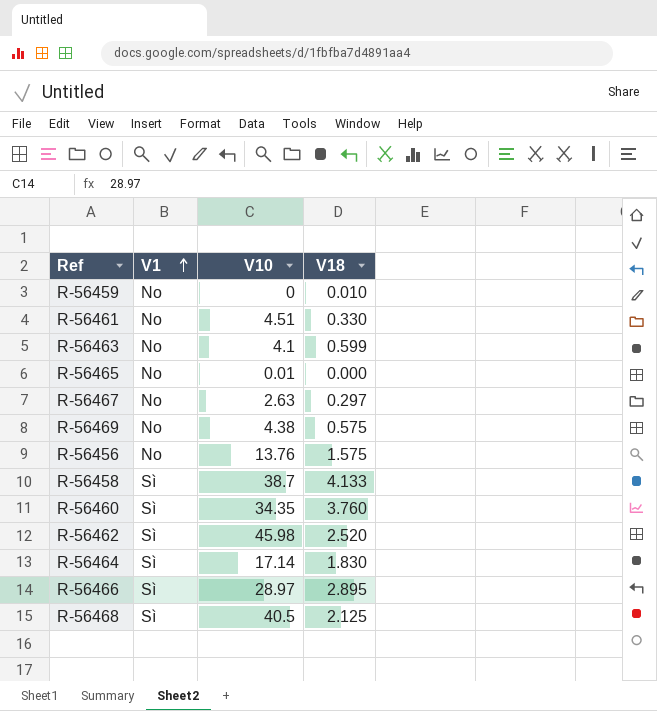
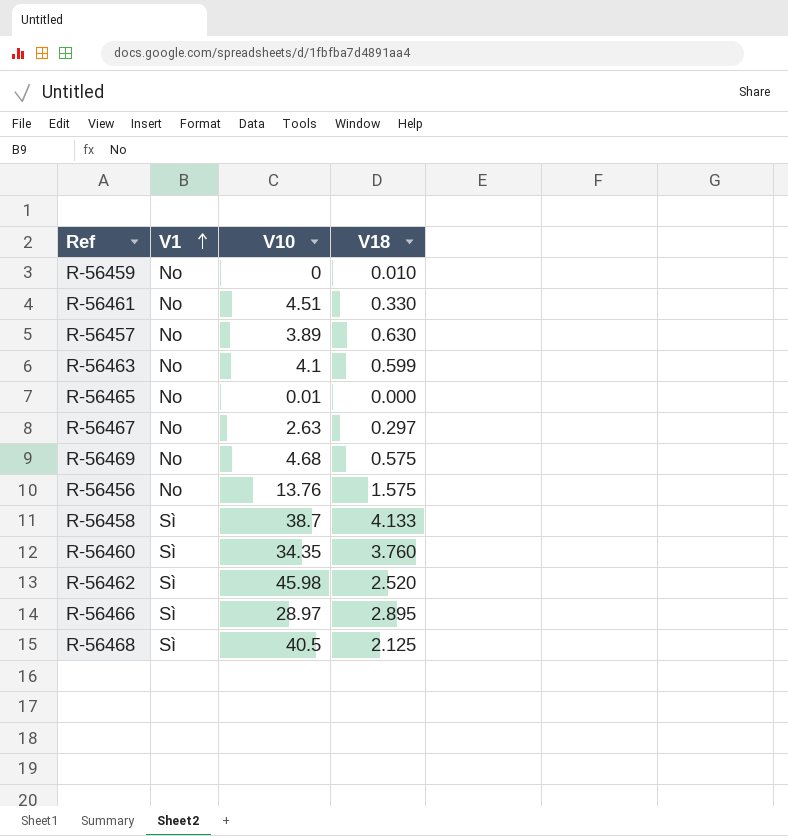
row R-56464: Sì | 17.14 | 1.830 -> none
row R-56457: none -> No | 3.89 | 0.630
R-56469 | V10: 4.38 -> 4.68

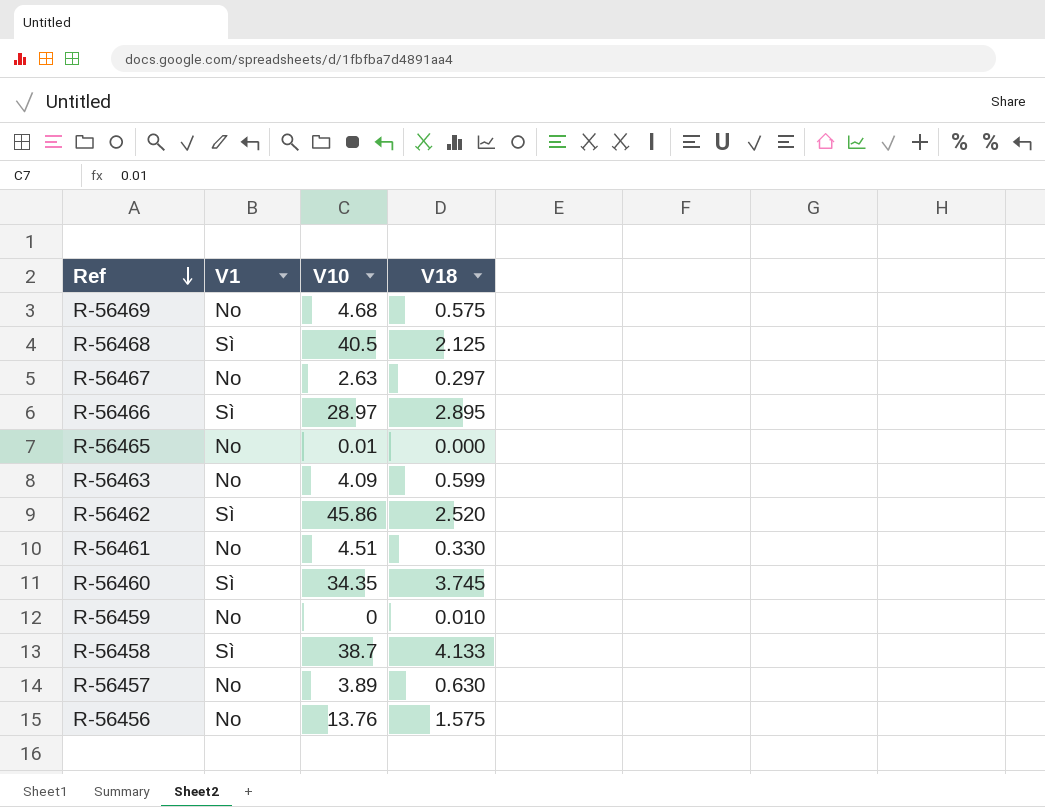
row order: V1 ascending -> Ref descending
R-56463 | V10: 4.1 -> 4.09
R-56462 | V10: 45.98 -> 45.86
R-56460 | V18: 3.760 -> 3.745

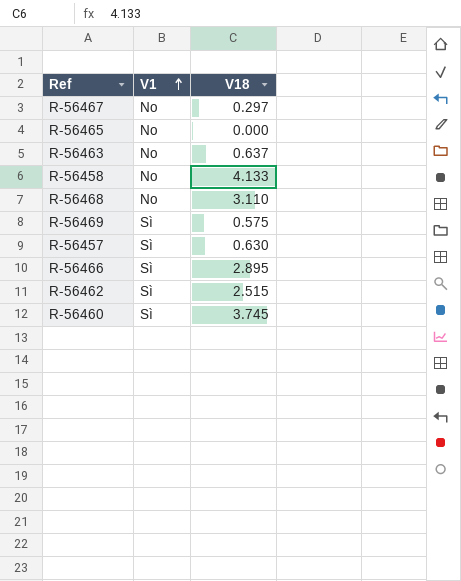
row order: Ref descending -> V1 ascending
column V10 | position: 3 -> none
row R-56461: No | 4.51 | 0.330 -> none
row R-56459: No | 0 | 0.010 -> none
row R-56456: No | 13.76 | 1.575 -> none
R-56463 | V18: 0.599 -> 0.637
R-56458 | V1: Sì -> No
R-56468 | V1: Sì -> No
R-56468 | V18: 2.125 -> 3.110
R-56469 | V1: No -> Sì
R-56457 | V1: No -> Sì
R-56462 | V18: 2.520 -> 2.515

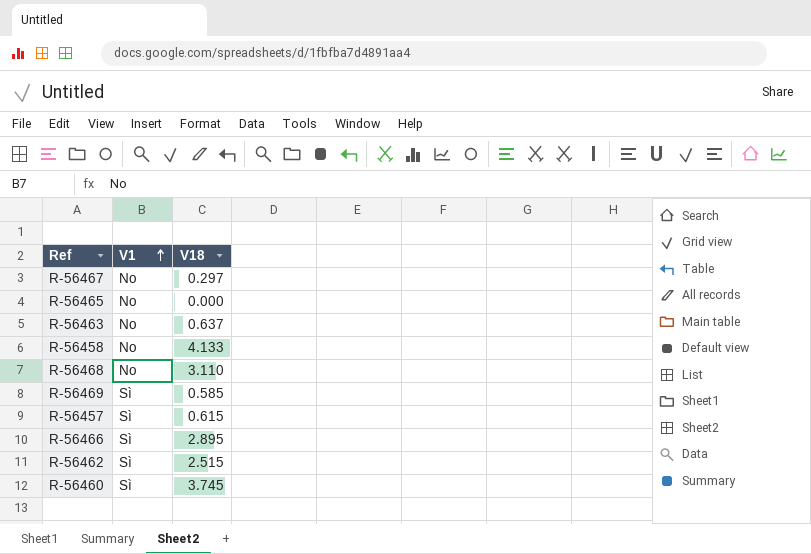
R-56469 | V18: 0.575 -> 0.585
R-56457 | V18: 0.630 -> 0.615

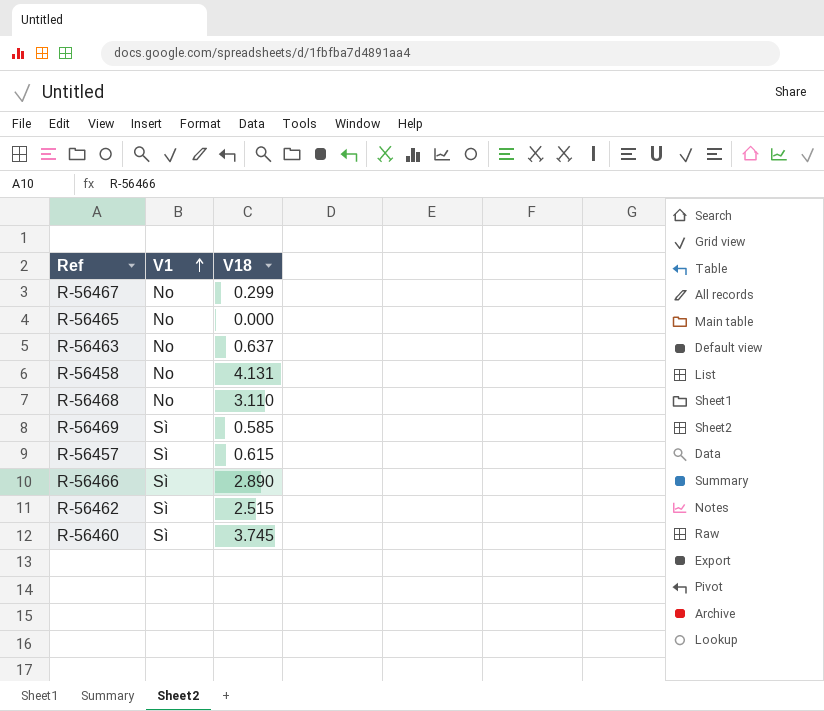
R-56467 | V18: 0.297 -> 0.299
R-56458 | V18: 4.133 -> 4.131
R-56466 | V18: 2.895 -> 2.890

